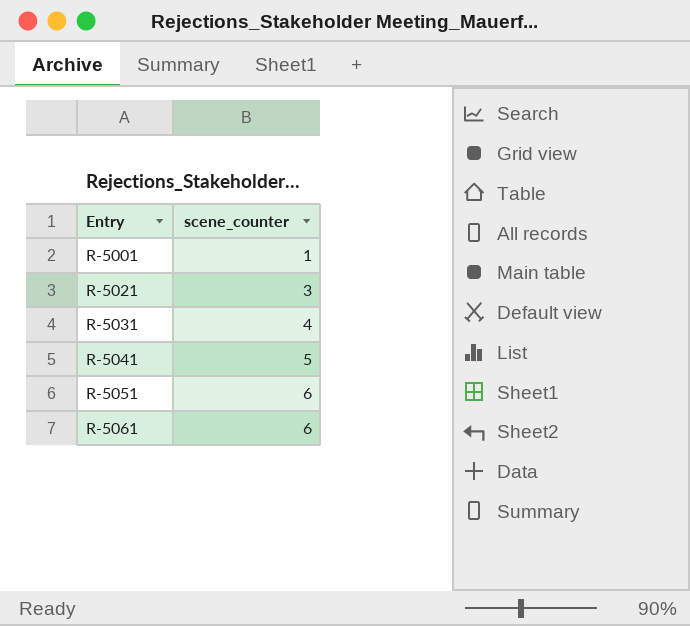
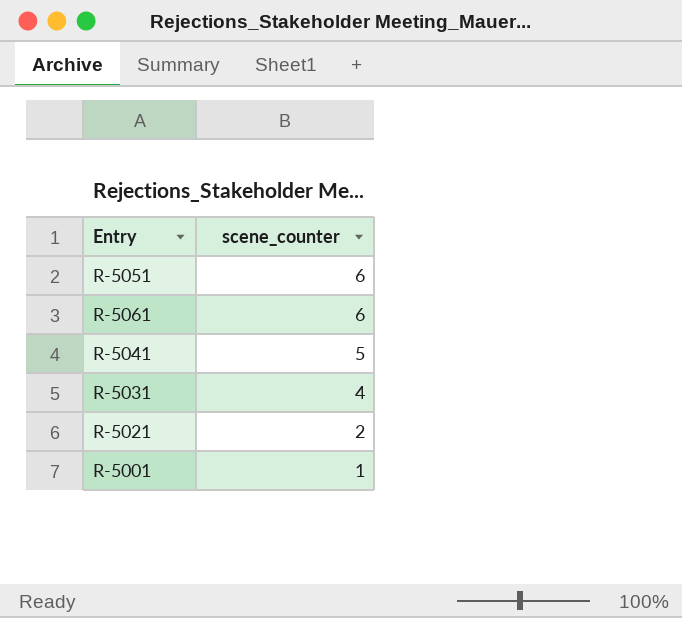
row order: Entry ascending -> scene_counter descending
R-5021 | scene_counter: 3 -> 2

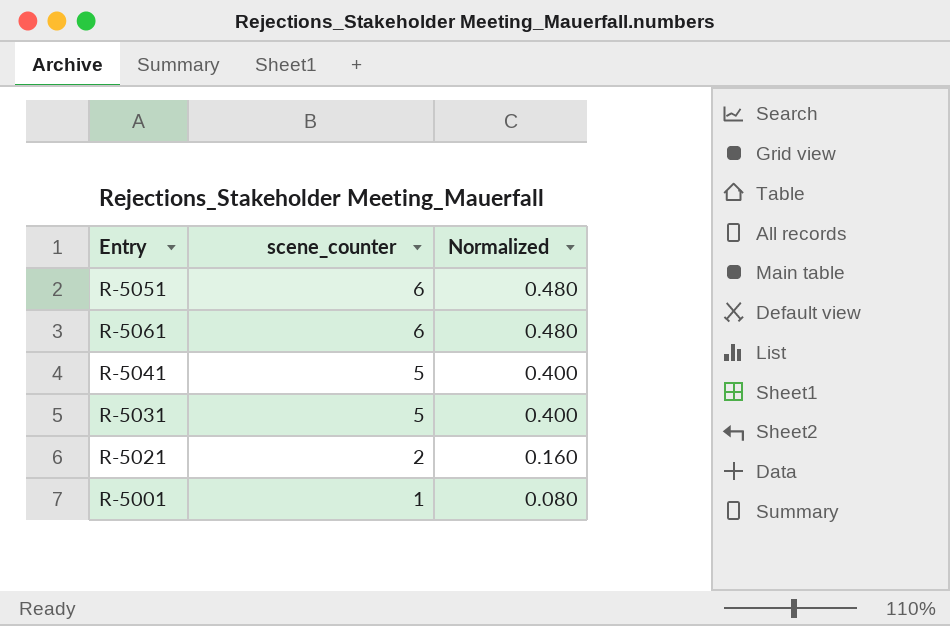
column Normalized | formula: none -> [scene_counter] * 0.08
R-5031 | scene_counter: 4 -> 5

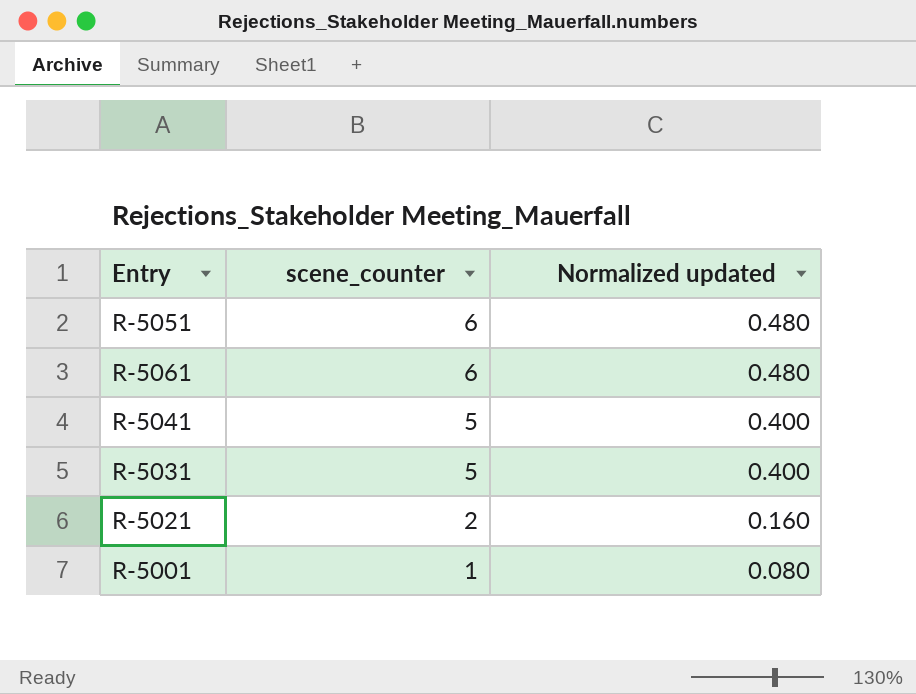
column name: Normalized -> Normalized updated

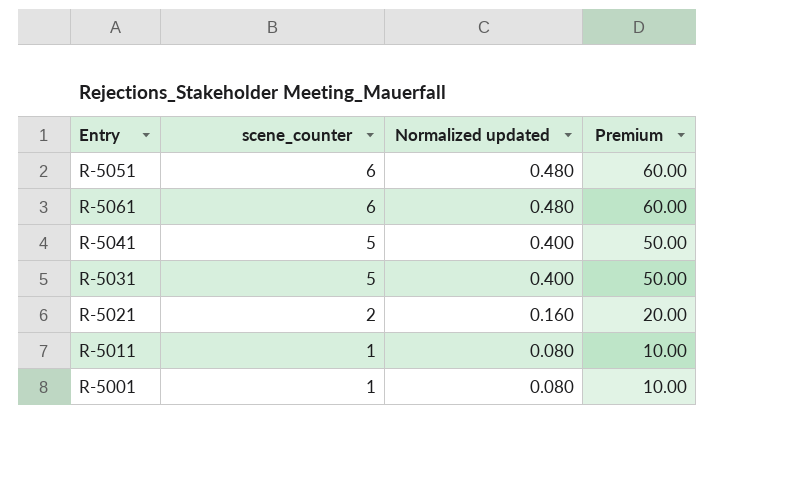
column Premium | formula: none -> [scene_counter] * 10
row R-5011: none -> 1 | 0.080 | 10.00

